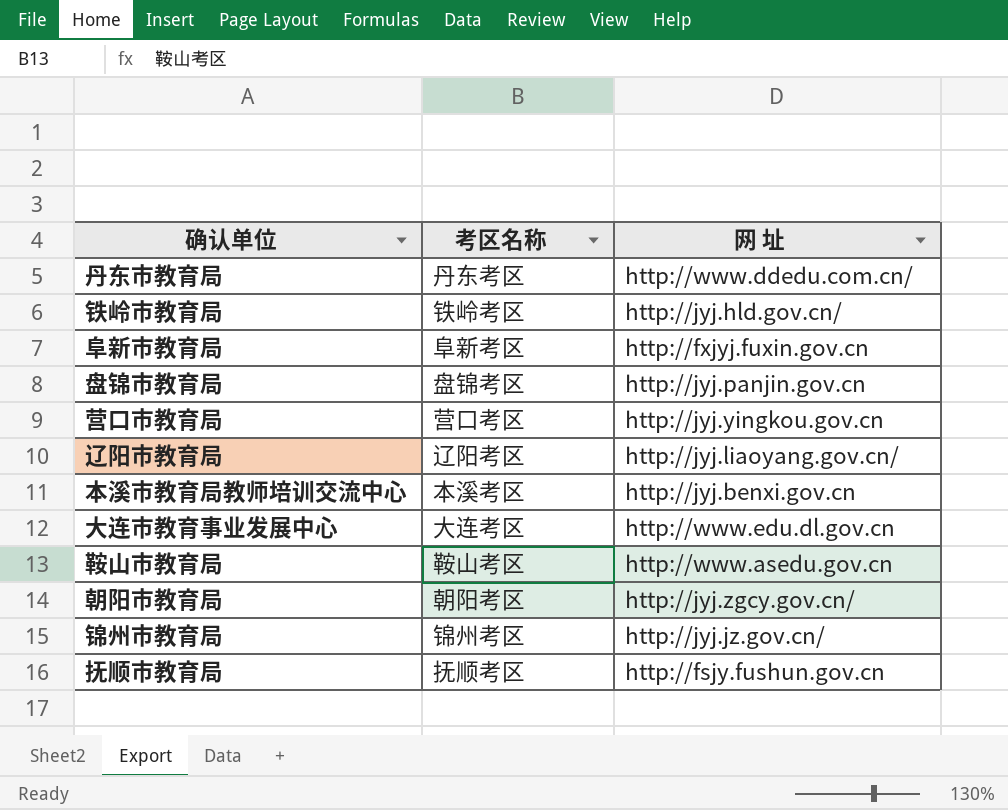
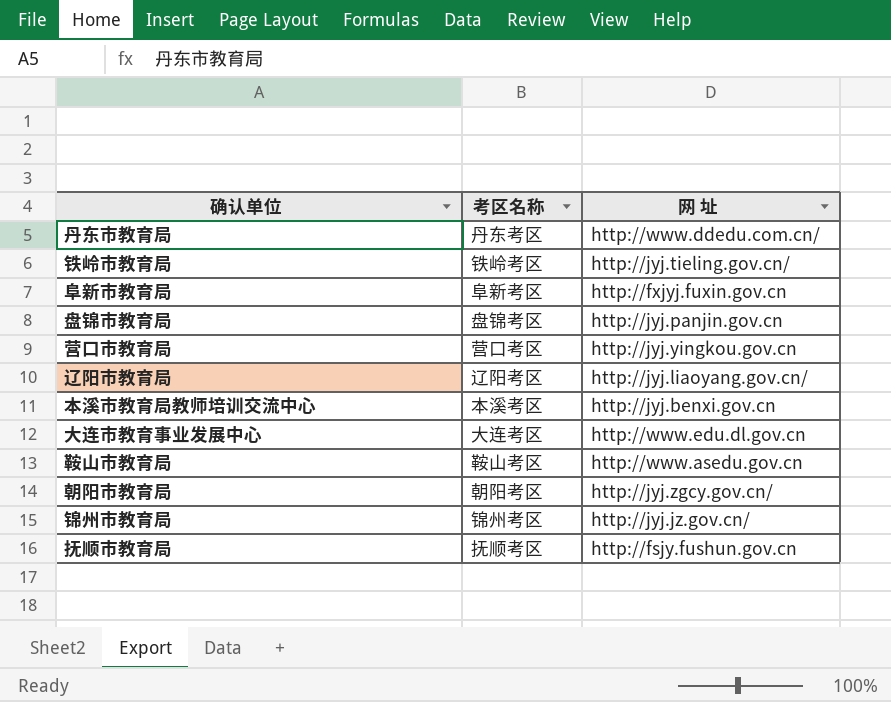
铁岭市教育局 | 网 址: http://jyj.hld.gov.cn/ -> http://jyj.tieling.gov.cn/

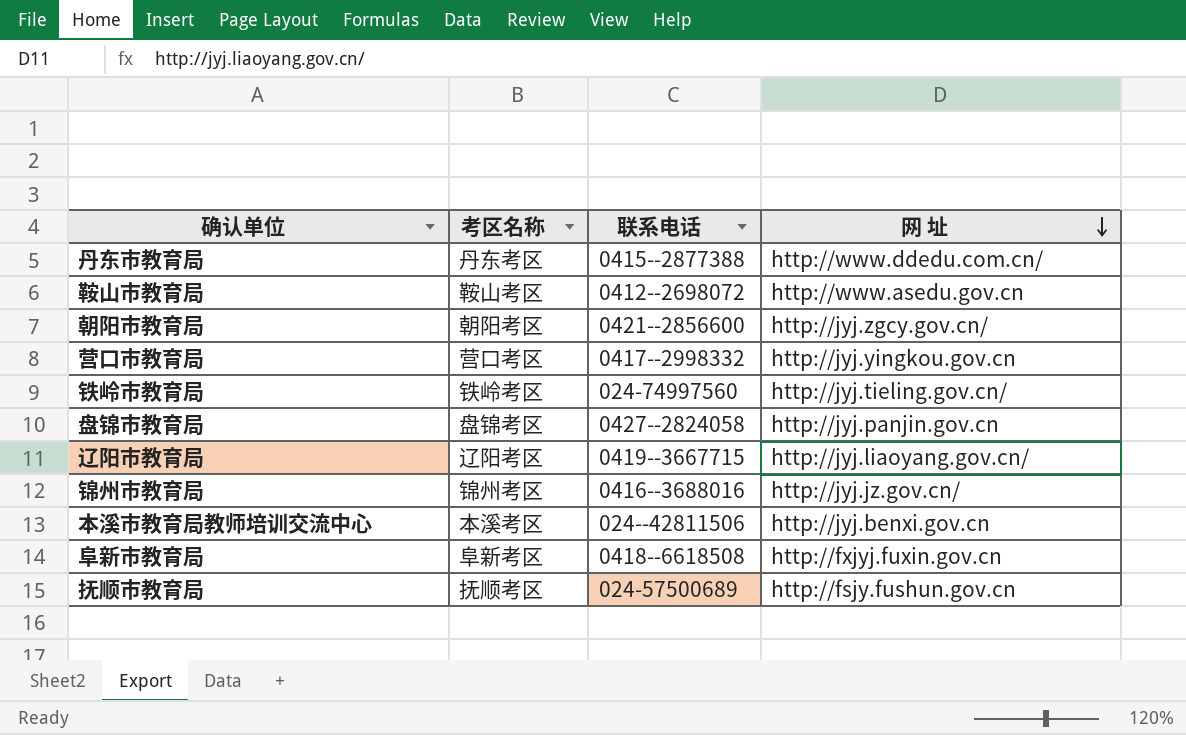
row order: none -> 网 址 descending
column 联系电话 | position: none -> 3
row 大连市教育事业发展中心: 大连考区 | http://www.edu.dl.gov.cn -> none

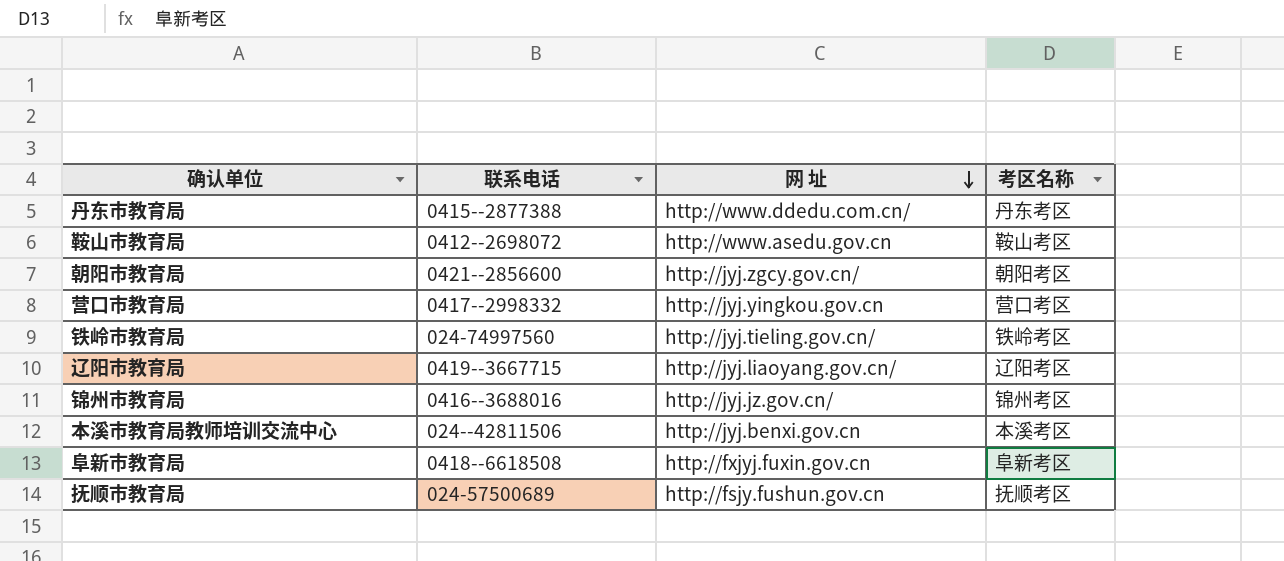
column 考区名称 | position: 2 -> 4
row 盘锦市教育局: 盘锦考区 | 0427--2824058 | http://jyj.panjin.gov.cn -> none

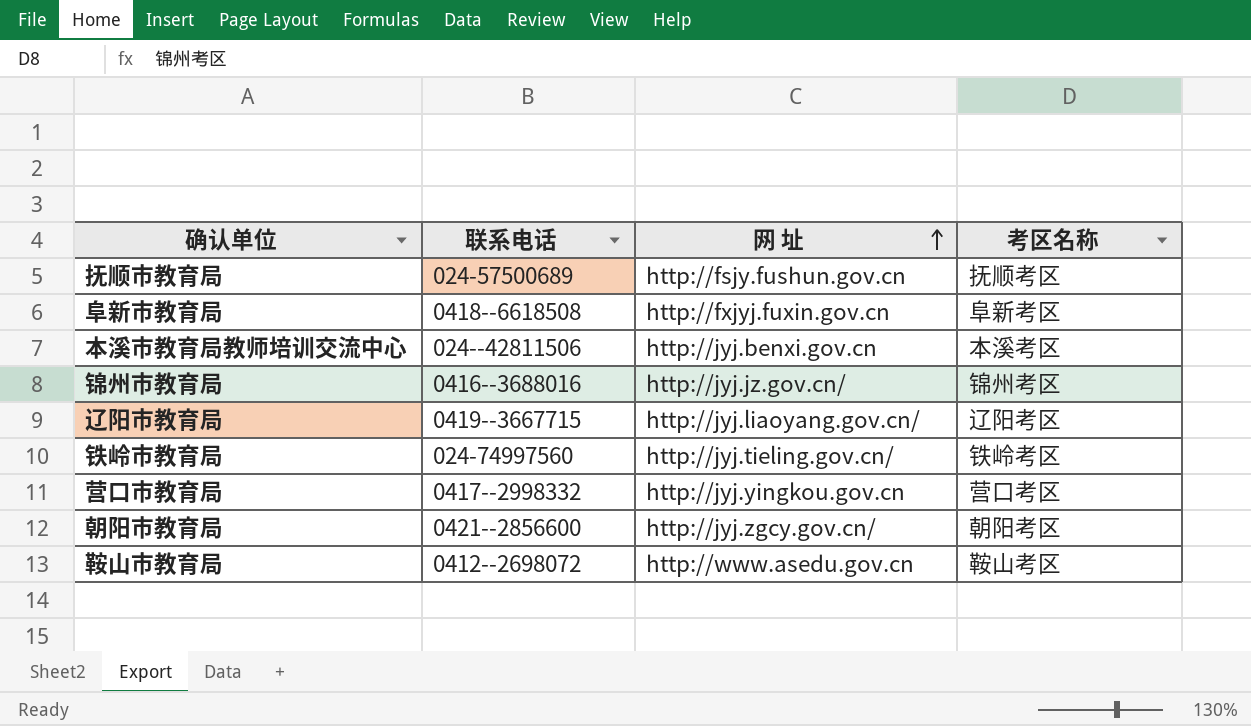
row order: 网 址 descending -> 网 址 ascending
row 丹东市教育局: 0415--2877388 | http://www.ddedu.com.cn/ | 丹东考区 -> none

